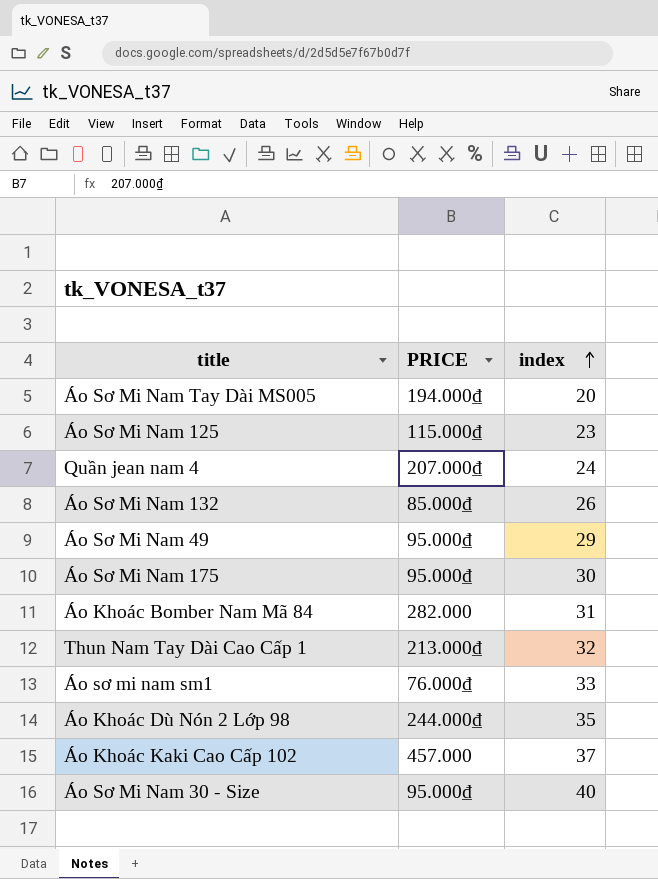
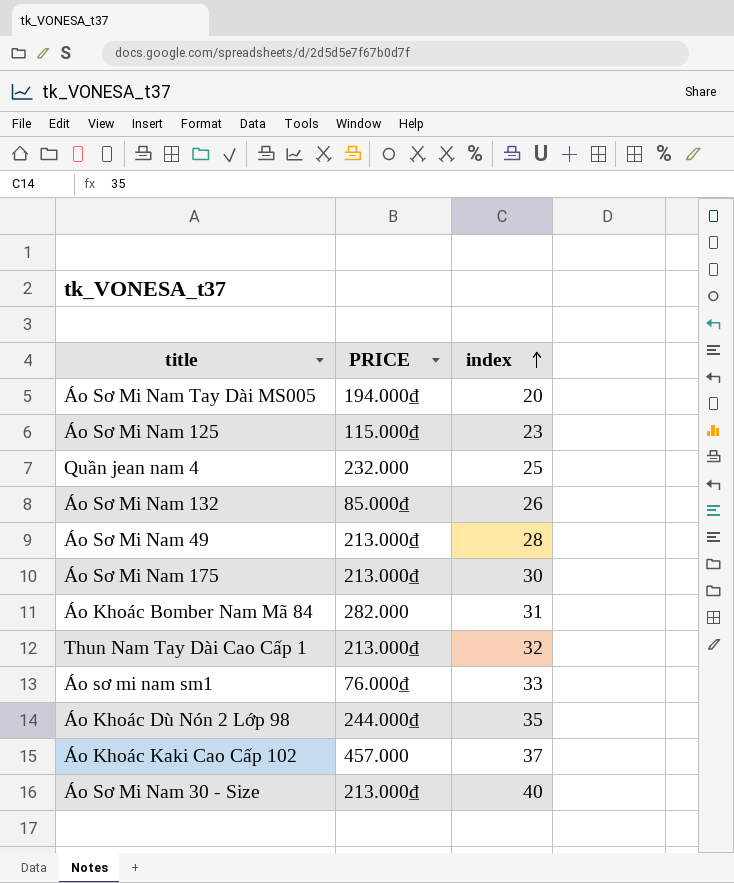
Quần jean nam 4 | PRICE: 207.000₫ -> 232.000
Quần jean nam 4 | index: 24 -> 25
Áo Sơ Mi Nam 49 | PRICE: 95.000₫ -> 213.000₫
Áo Sơ Mi Nam 49 | index: 29 -> 28
Áo Sơ Mi Nam 175 | PRICE: 95.000₫ -> 213.000₫
Áo Sơ Mi Nam 30 - Size | PRICE: 95.000₫ -> 213.000₫

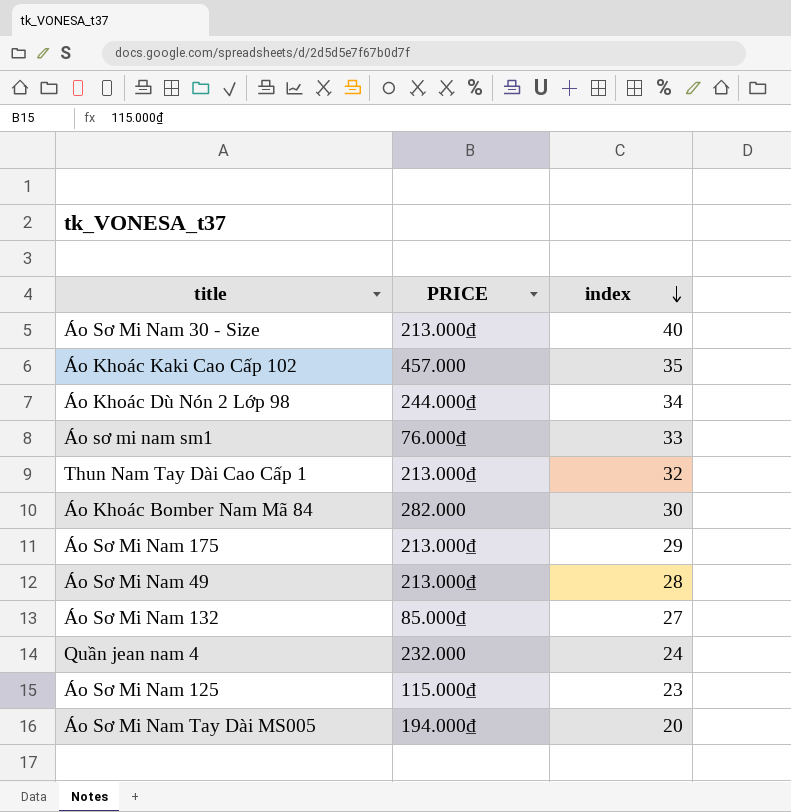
row order: index ascending -> index descending
Áo Khoác Kaki Cao Cấp 102 | index: 37 -> 35
Áo Khoác Dù Nón 2 Lớp 98 | index: 35 -> 34
Áo Khoác Bomber Nam Mã 84 | index: 31 -> 30
Áo Sơ Mi Nam 175 | index: 30 -> 29
Áo Sơ Mi Nam 132 | index: 26 -> 27
Quần jean nam 4 | index: 25 -> 24

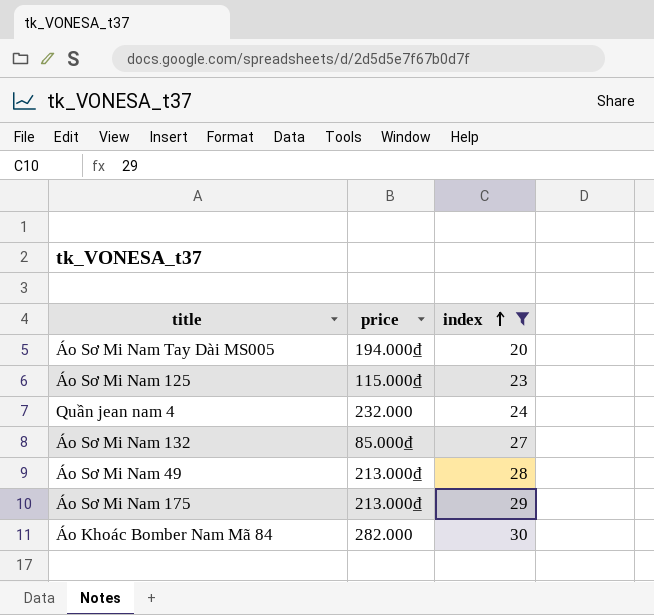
filter: none -> index <= 30
row order: index descending -> index ascending
column name: PRICE -> price

